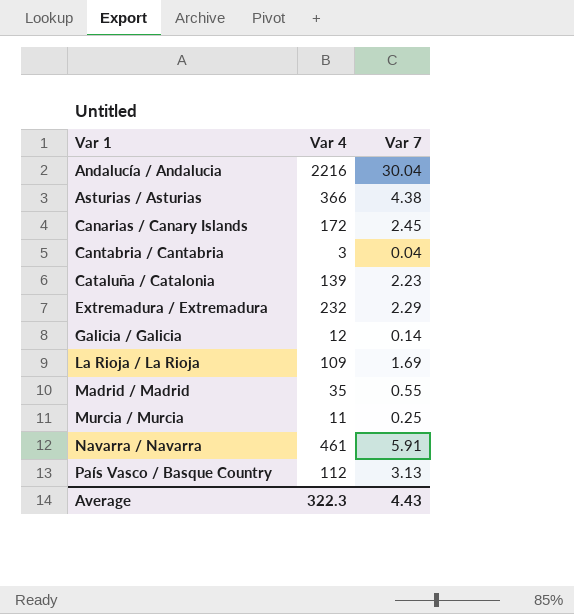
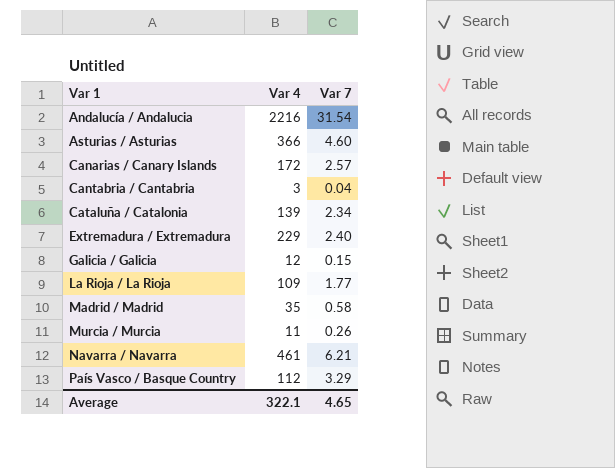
Andalucía / Andalucia | Var 7: 30.04 -> 31.54
Asturias / Asturias | Var 7: 4.38 -> 4.60
Canarias / Canary Islands | Var 7: 2.45 -> 2.57
Cataluña / Catalonia | Var 7: 2.23 -> 2.34
Extremadura / Extremadura | Var 4: 232 -> 229
Extremadura / Extremadura | Var 7: 2.29 -> 2.40
Galicia / Galicia | Var 7: 0.14 -> 0.15
La Rioja / La Rioja | Var 7: 1.69 -> 1.77
Madrid / Madrid | Var 7: 0.55 -> 0.58
Murcia / Murcia | Var 7: 0.25 -> 0.26
Navarra / Navarra | Var 7: 5.91 -> 6.21
País Vasco / Basque Country | Var 7: 3.13 -> 3.29
Average | Var 4: 322.3 -> 322.1
Average | Var 7: 4.43 -> 4.65

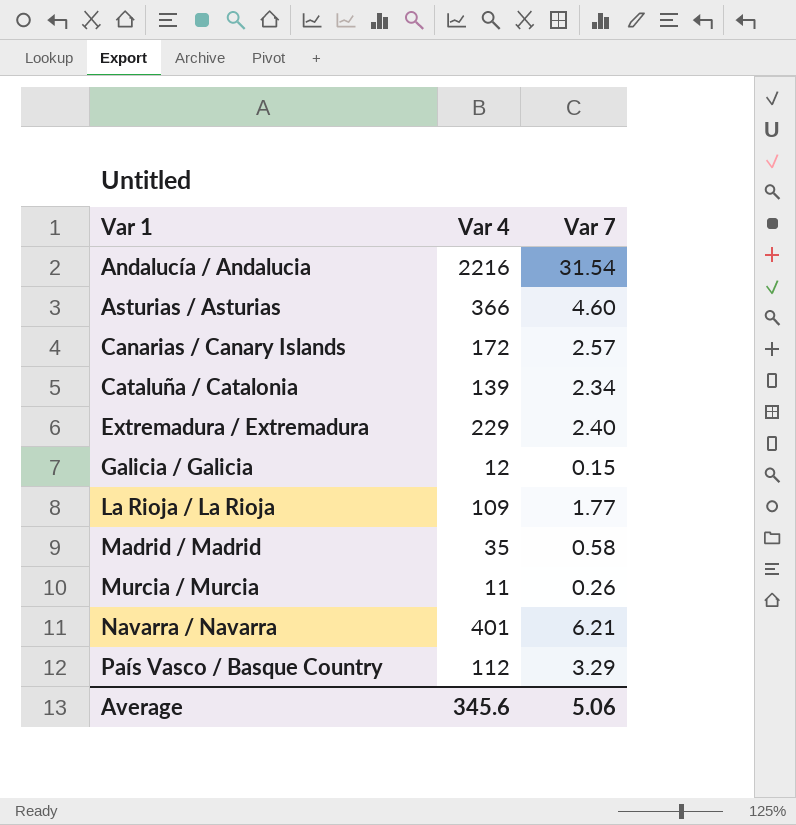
row Cantabria / Cantabria: 3 | 0.04 -> none
Navarra / Navarra | Var 4: 461 -> 401
Average | Var 4: 322.1 -> 345.6
Average | Var 7: 4.65 -> 5.06

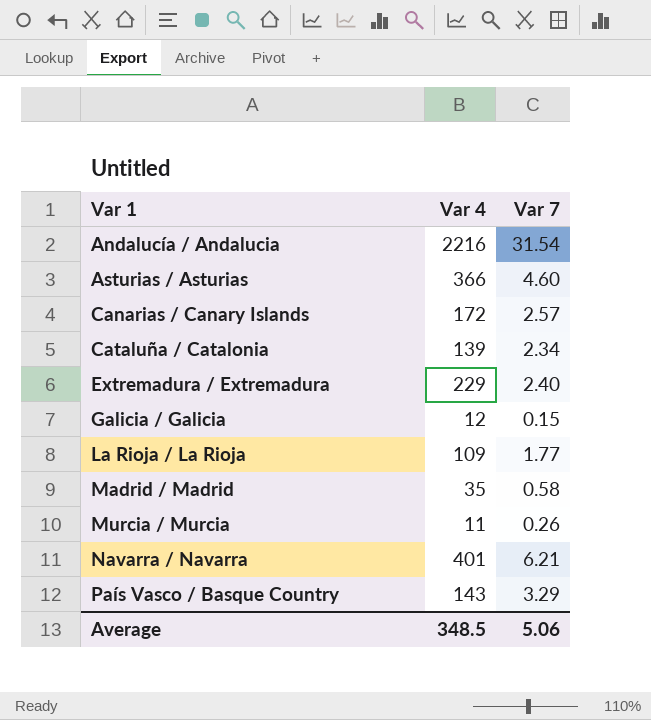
País Vasco / Basque Country | Var 4: 112 -> 143
Average | Var 4: 345.6 -> 348.5

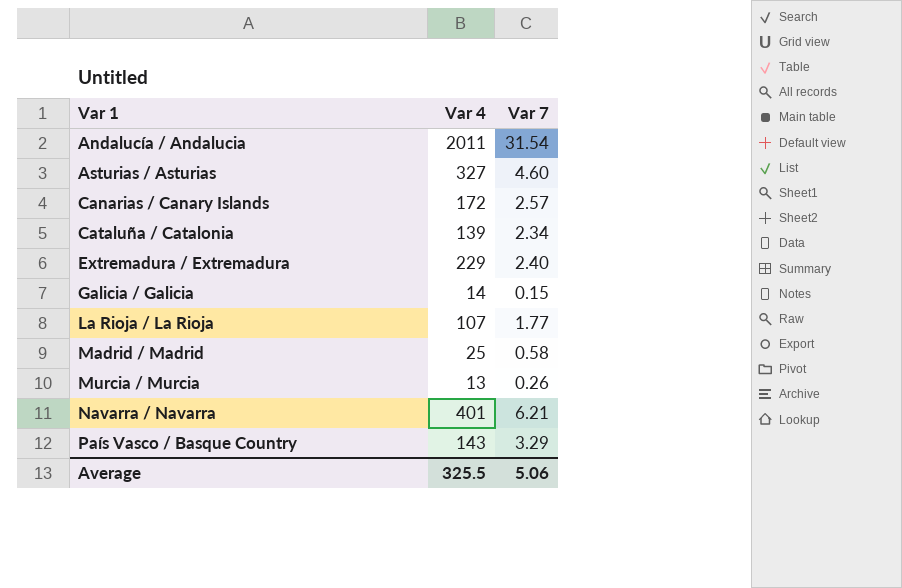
Andalucía / Andalucia | Var 4: 2216 -> 2011
Asturias / Asturias | Var 4: 366 -> 327
Galicia / Galicia | Var 4: 12 -> 14
La Rioja / La Rioja | Var 4: 109 -> 107
Madrid / Madrid | Var 4: 35 -> 25
Murcia / Murcia | Var 4: 11 -> 13
Average | Var 4: 348.5 -> 325.5

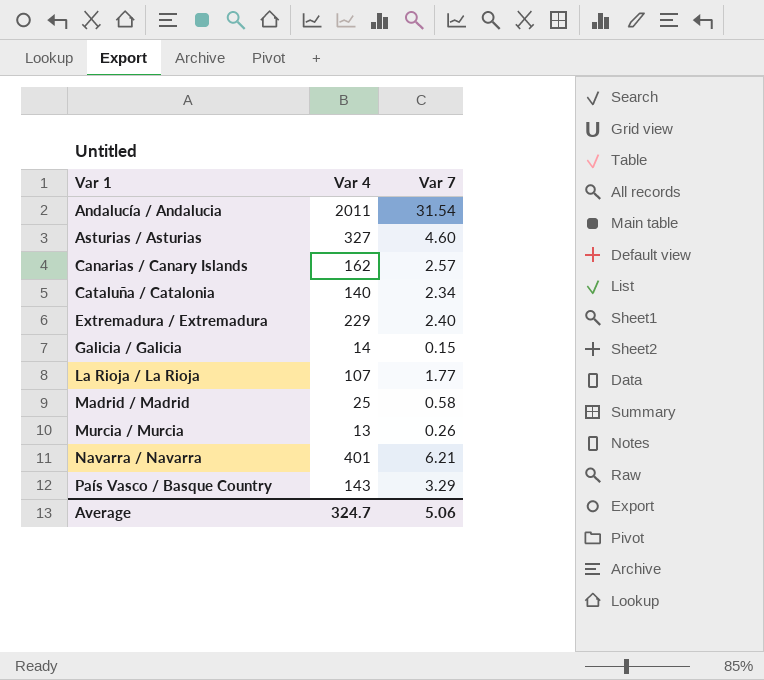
Canarias / Canary Islands | Var 4: 172 -> 162
Cataluña / Catalonia | Var 4: 139 -> 140
Average | Var 4: 325.5 -> 324.7

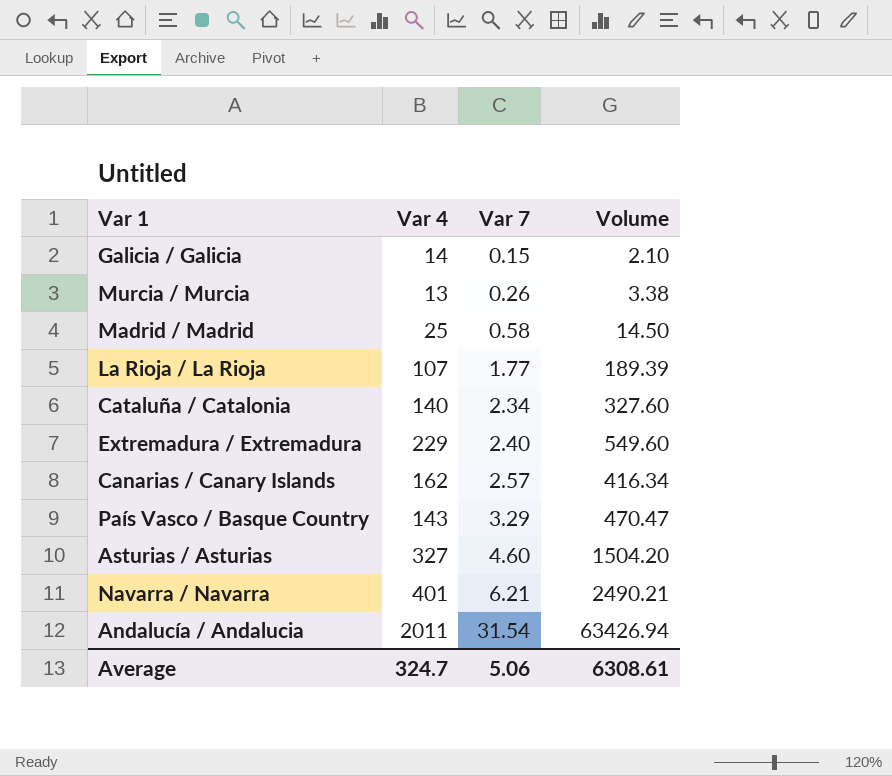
row order: Var 1 ascending -> Var 7 ascending
column Volume | formula: none -> [Var 4] * [Var 7]

